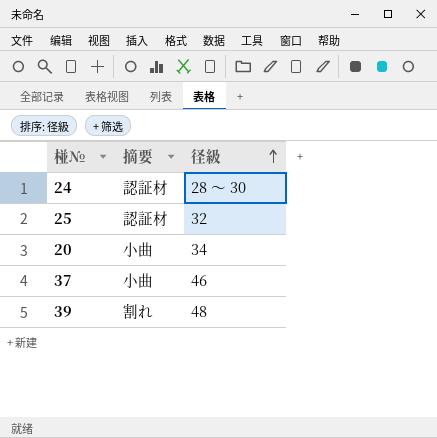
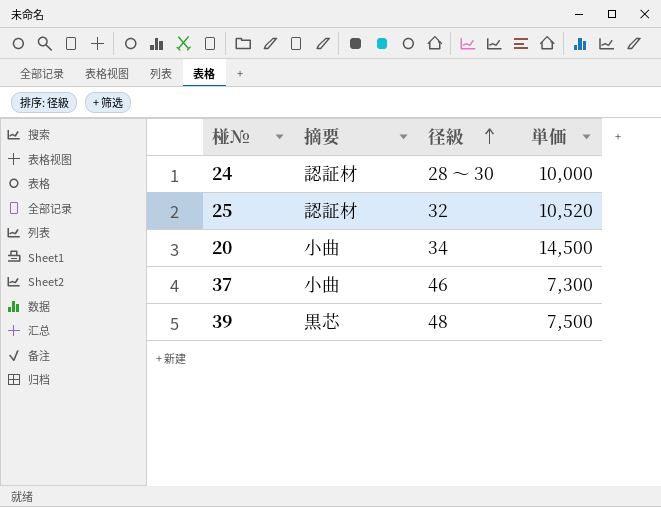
column 単価 | position: none -> 4
39 | 摘要: 割れ -> 黒芯

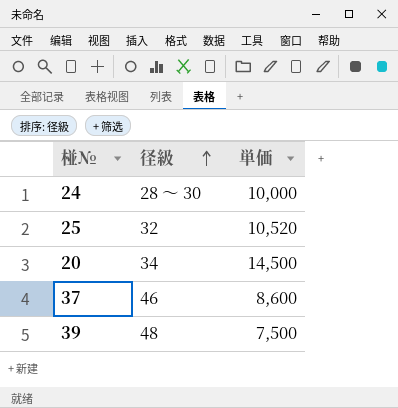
column 摘要 | position: 2 -> none
37 | 単価: 7,300 -> 8,600

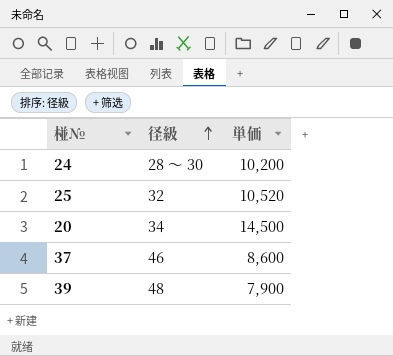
24 | 単価: 10,000 -> 10,200
39 | 単価: 7,500 -> 7,900

